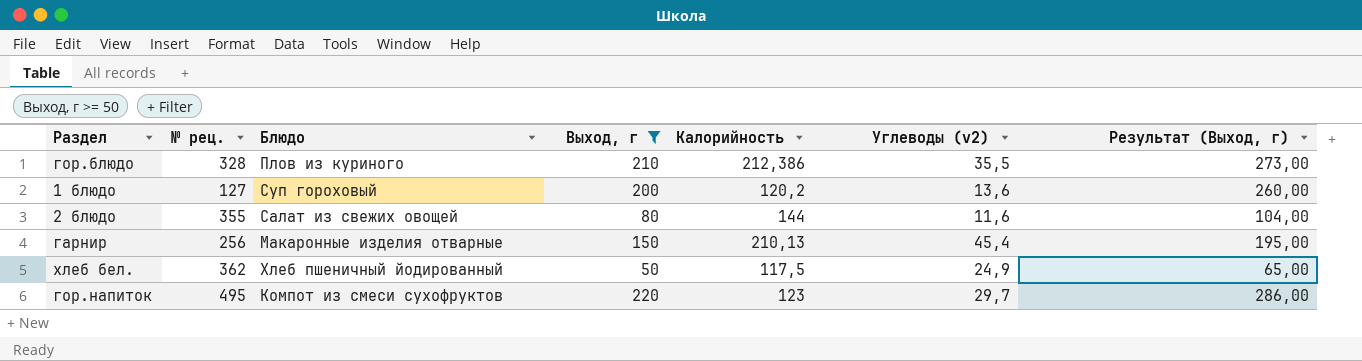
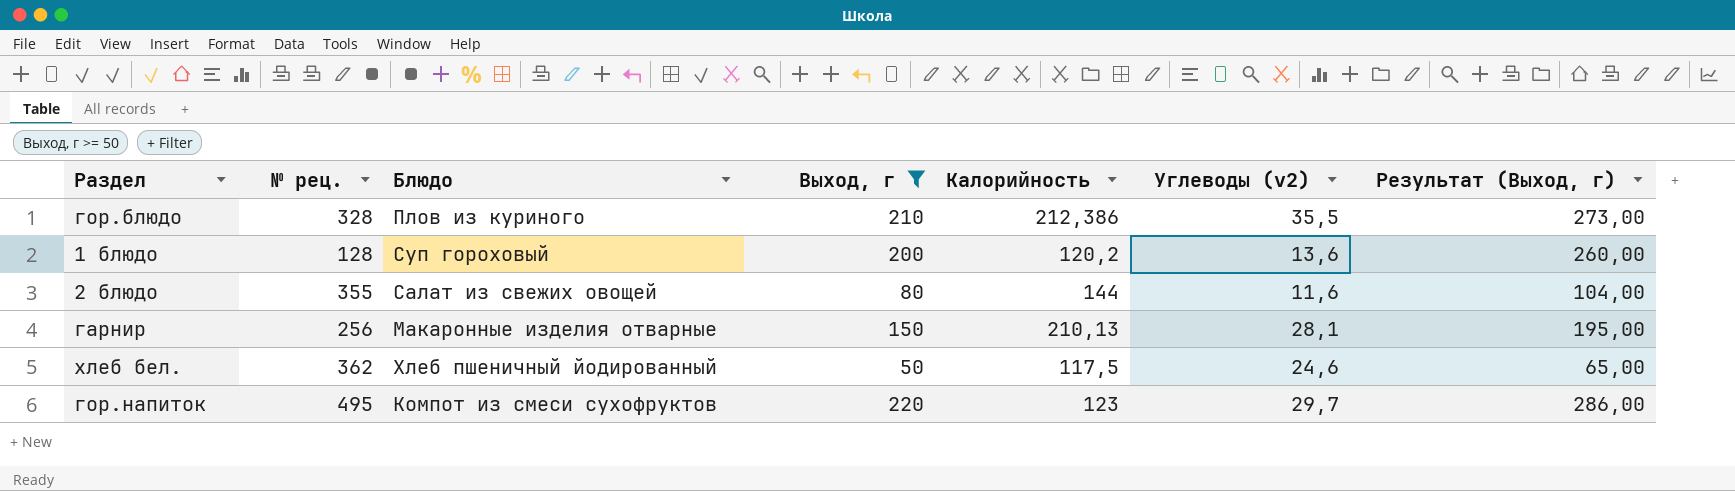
1 блюдо | № рец.: 127 -> 128
гарнир | Углеводы (v2): 45,4 -> 28,1
хлеб бел. | Углеводы (v2): 24,9 -> 24,6

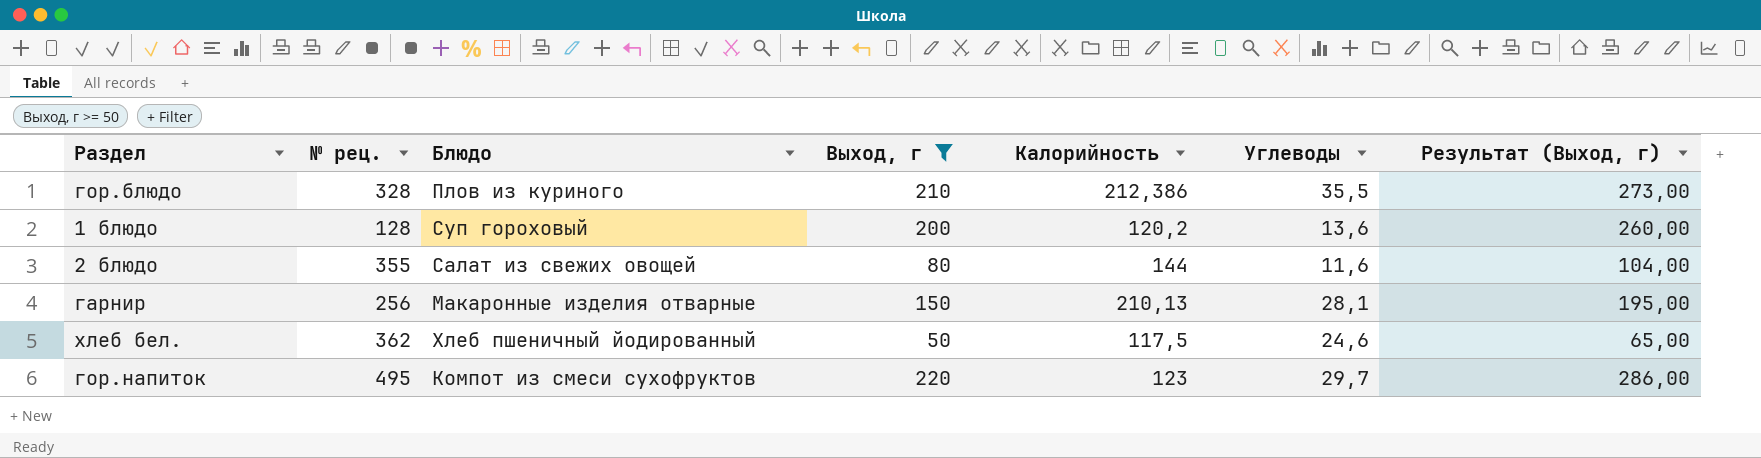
column name: Углеводы (v2) -> Углеводы

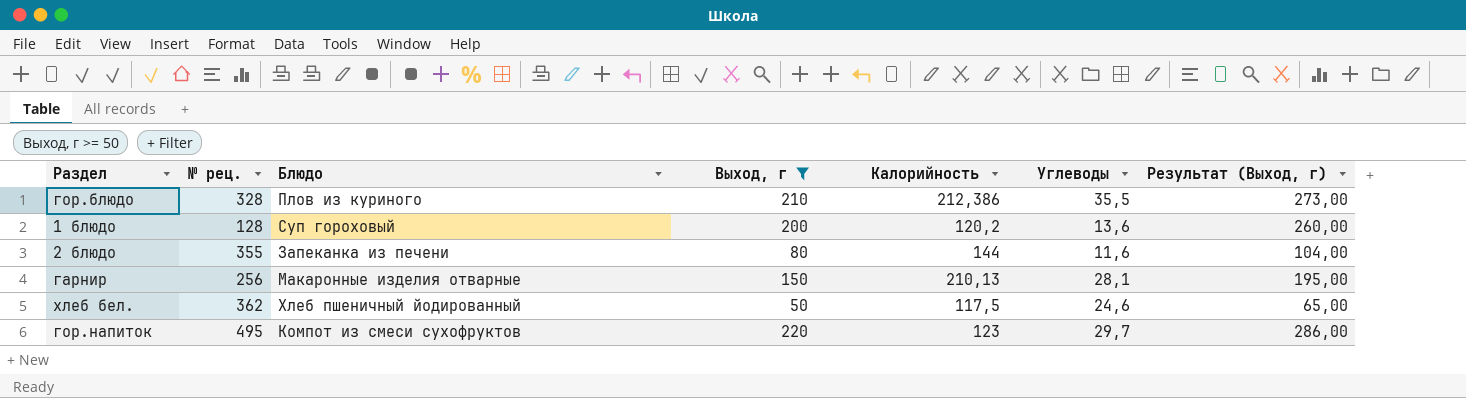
2 блюдо | Блюдо: Салат из свежих овощей -> Запеканка из печени

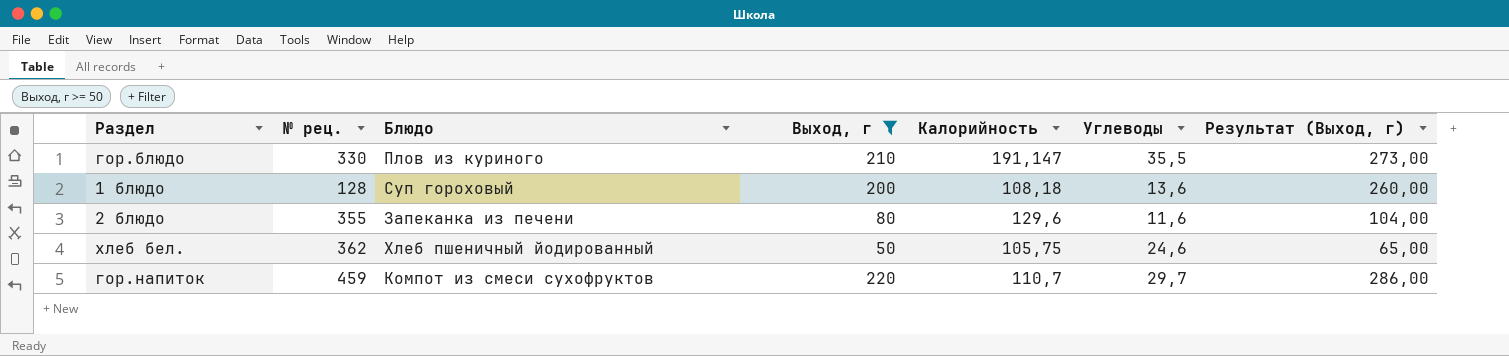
row гарнир: 256 | Макаронные изделия отварные | 150 | 210,13 | 28,1 | 195,00 -> none
гор.блюдо | № рец.: 328 -> 330
гор.блюдо | Калорийность: 212,386 -> 191,147
1 блюдо | Калорийность: 120,2 -> 108,18
2 блюдо | Калорийность: 144 -> 129,6
хлеб бел. | Калорийность: 117,5 -> 105,75
гор.напиток | № рец.: 495 -> 459
гор.напиток | Калорийность: 123 -> 110,7

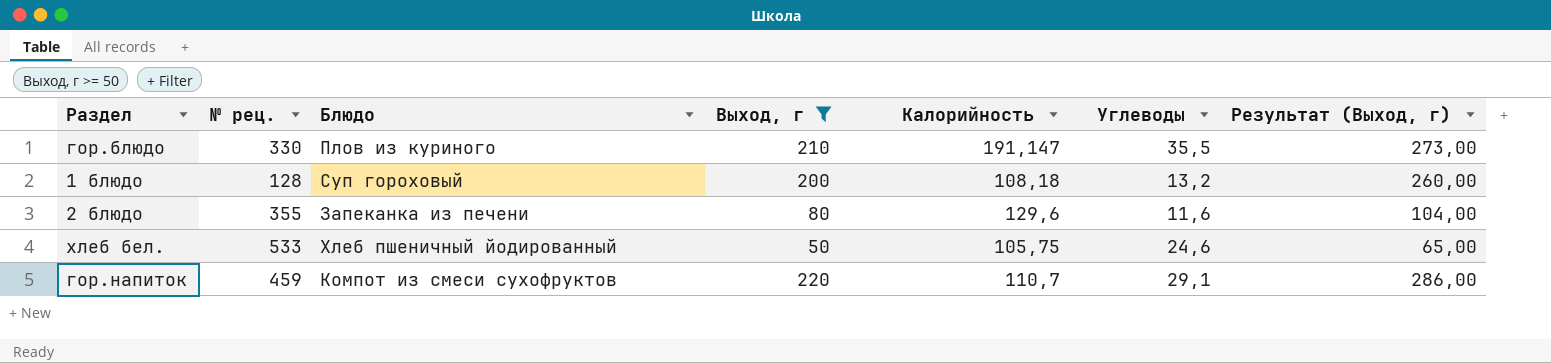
1 блюдо | Углеводы: 13,6 -> 13,2
хлеб бел. | № рец.: 362 -> 533
гор.напиток | Углеводы: 29,7 -> 29,1

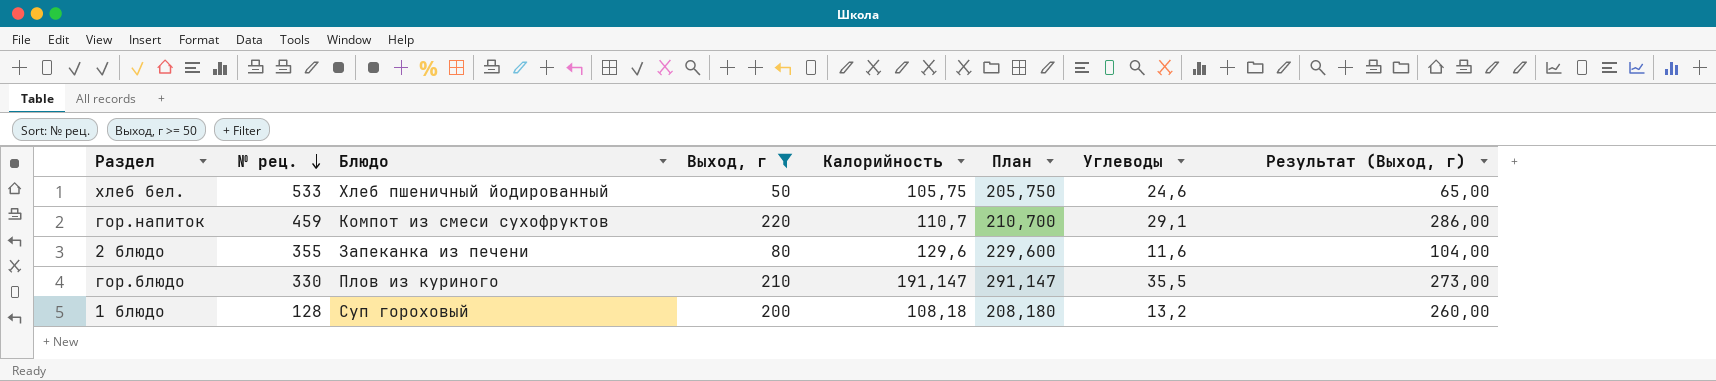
row order: none -> № рец. descending
column План | formula: none -> [Калорийность] + 100

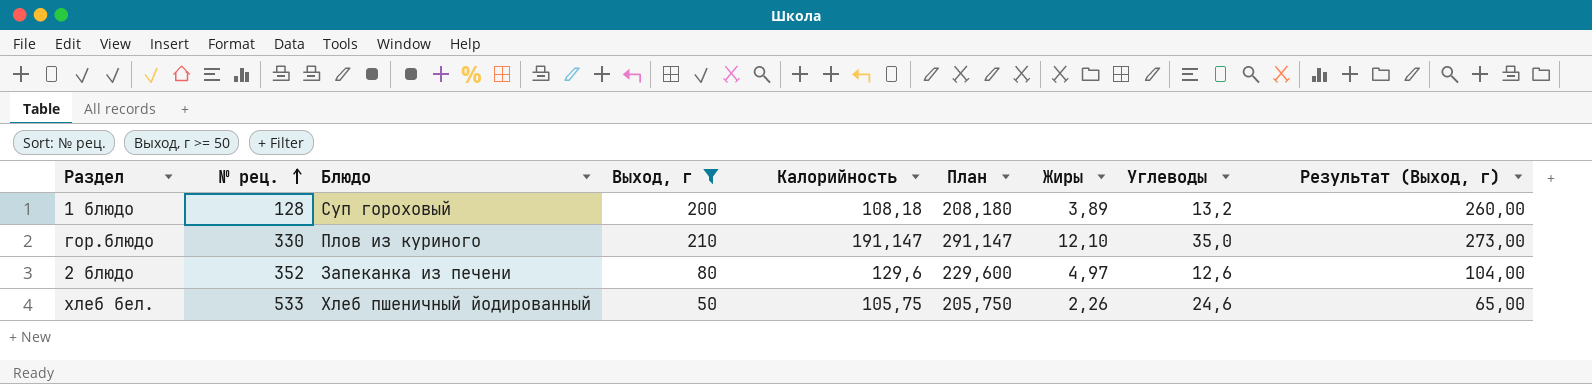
row order: № рец. descending -> № рец. ascending
column Жиры | position: none -> 7
row гор.напиток: 459 | Компот из смеси сухофруктов | 220 | 110,7 | 210,700 | 29,1 | 286,00 -> none
гор.блюдо | Углеводы: 35,5 -> 35,0
2 блюдо | № рец.: 355 -> 352
2 блюдо | Углеводы: 11,6 -> 12,6

